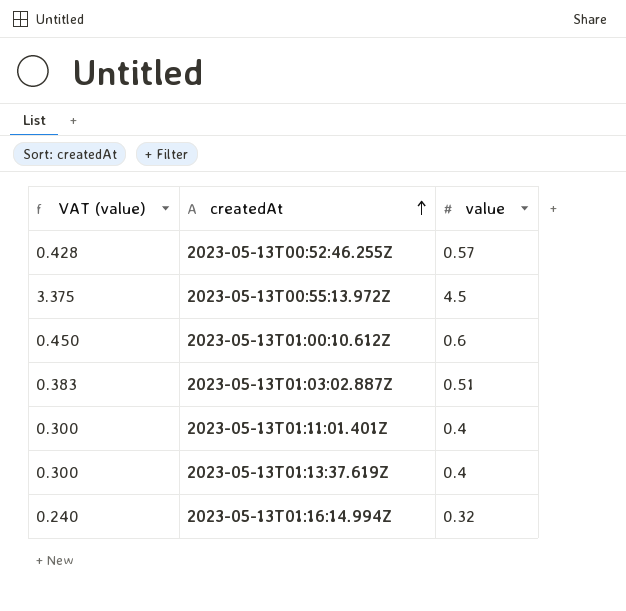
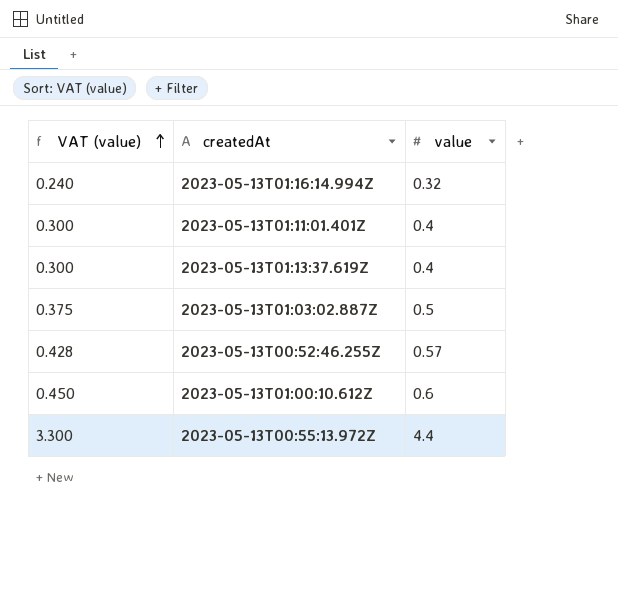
row order: createdAt ascending -> VAT (value) ascending
2023-05-13T01:03:02.887Z | VAT (value): 0.383 -> 0.375
2023-05-13T01:03:02.887Z | value: 0.51 -> 0.5
2023-05-13T00:55:13.972Z | VAT (value): 3.375 -> 3.300
2023-05-13T00:55:13.972Z | value: 4.5 -> 4.4

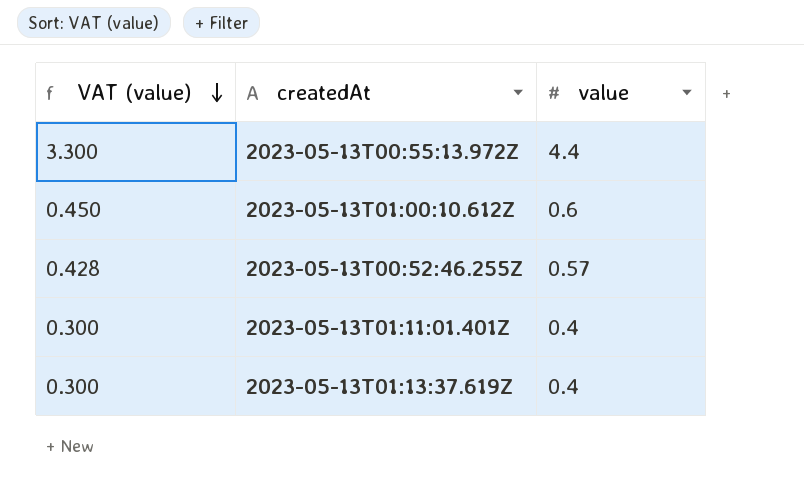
row order: VAT (value) ascending -> VAT (value) descending
row 2023-05-13T01:16:14.994Z: 0.240 | 0.32 -> none
row 2023-05-13T01:03:02.887Z: 0.375 | 0.5 -> none

